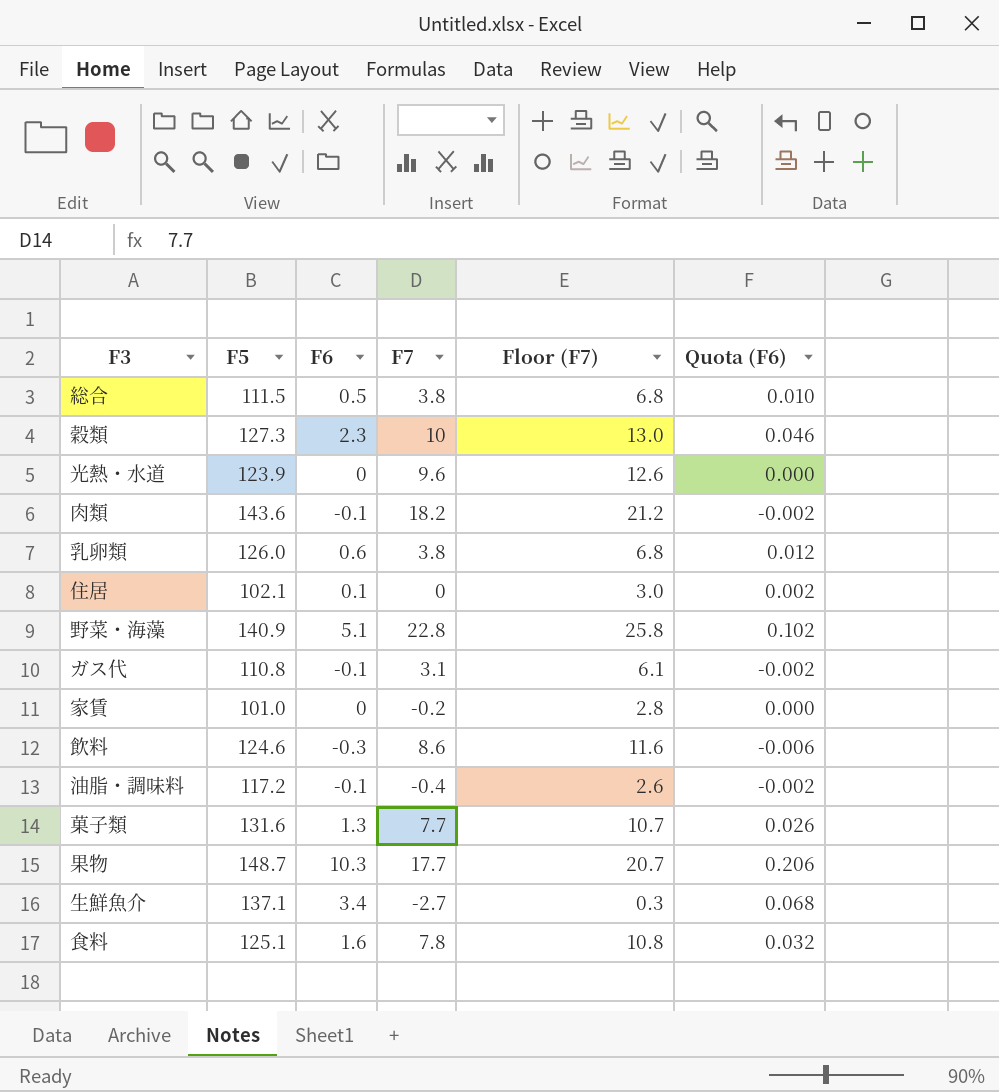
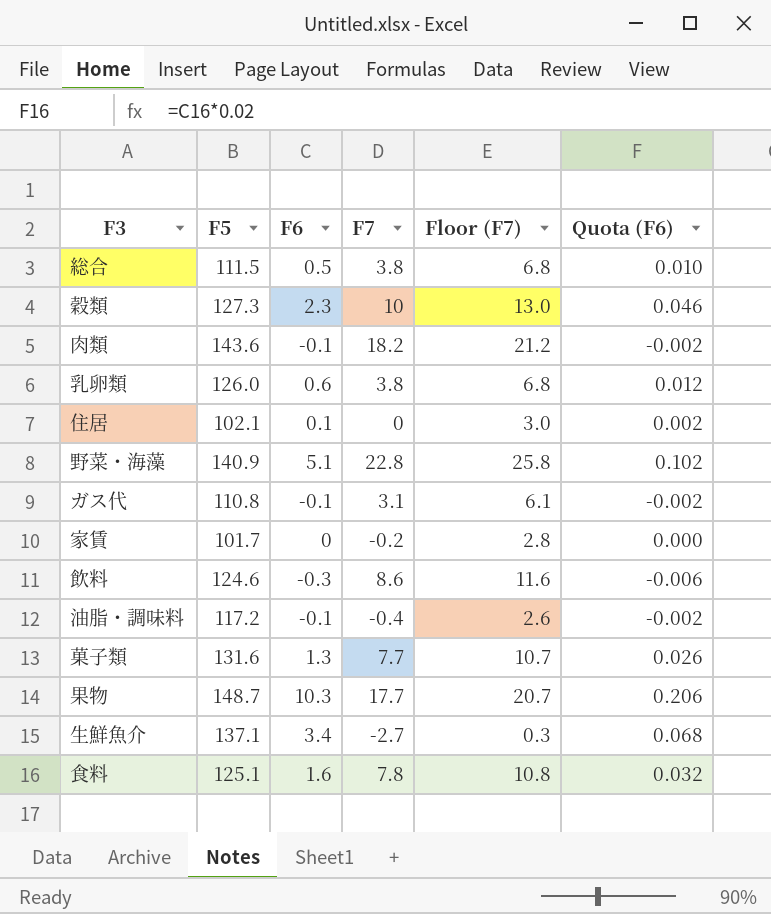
row 光熱・水道: 123.9 | 0 | 9.6 | 12.6 | 0.000 -> none
家賃 | F5: 101.0 -> 101.7

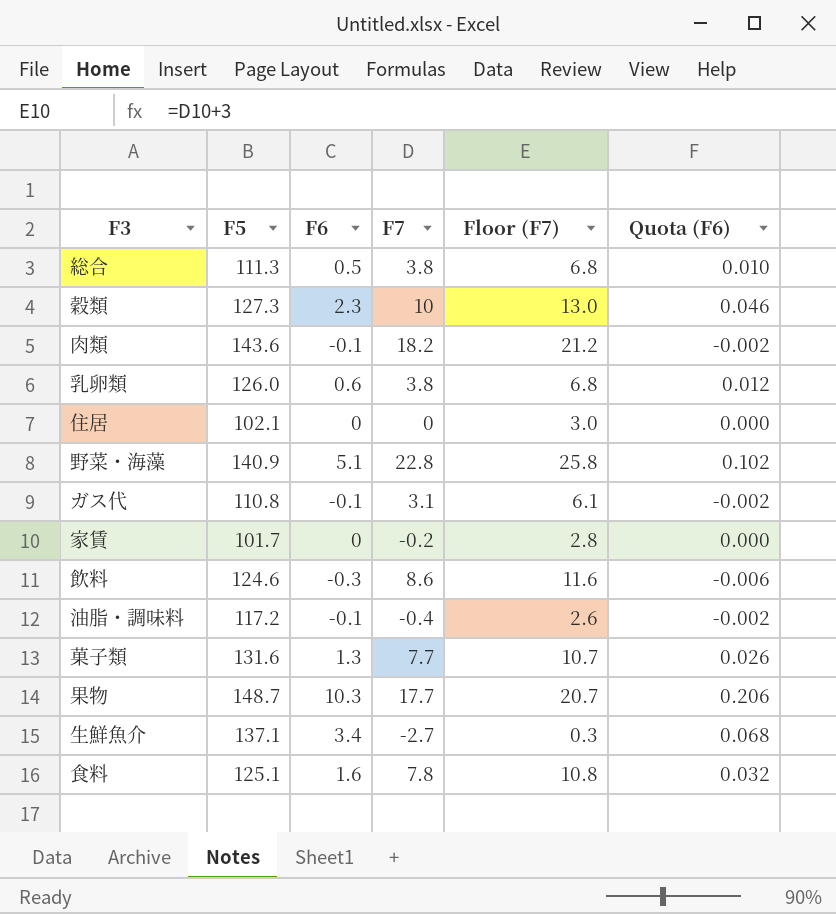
総合 | F5: 111.5 -> 111.3
住居 | F6: 0.1 -> 0
住居 | Quota (F6): 0.002 -> 0.000

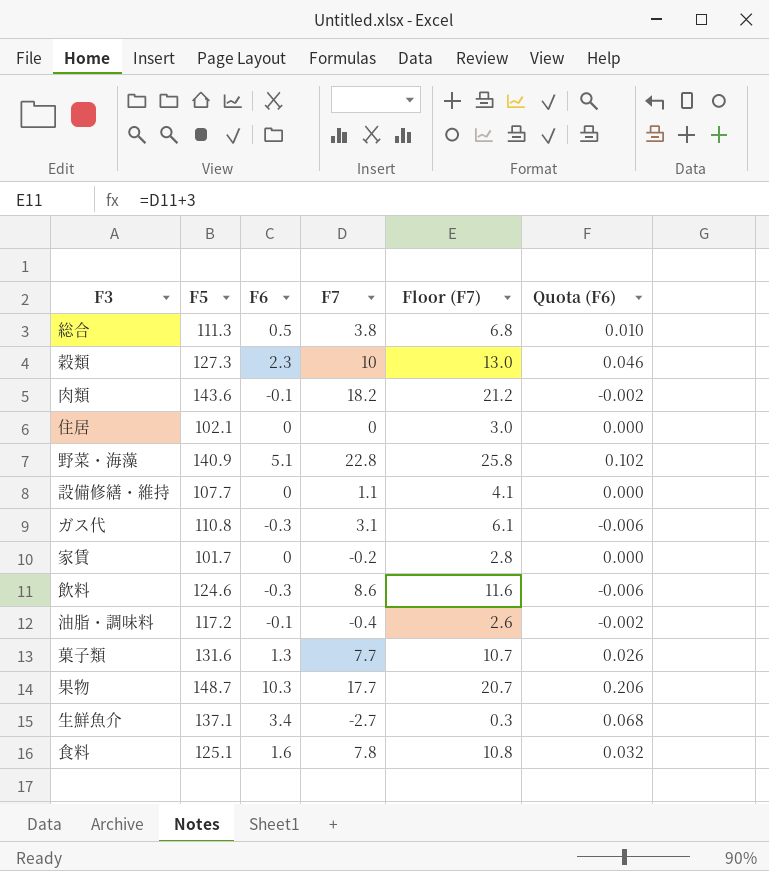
row 乳卵類: 126.0 | 0.6 | 3.8 | 6.8 | 0.012 -> none
row 設備修繕・維持: none -> 107.7 | 0 | 1.1 | 4.1 | 0.000
ガス代 | F6: -0.1 -> -0.3
ガス代 | Quota (F6): -0.002 -> -0.006

